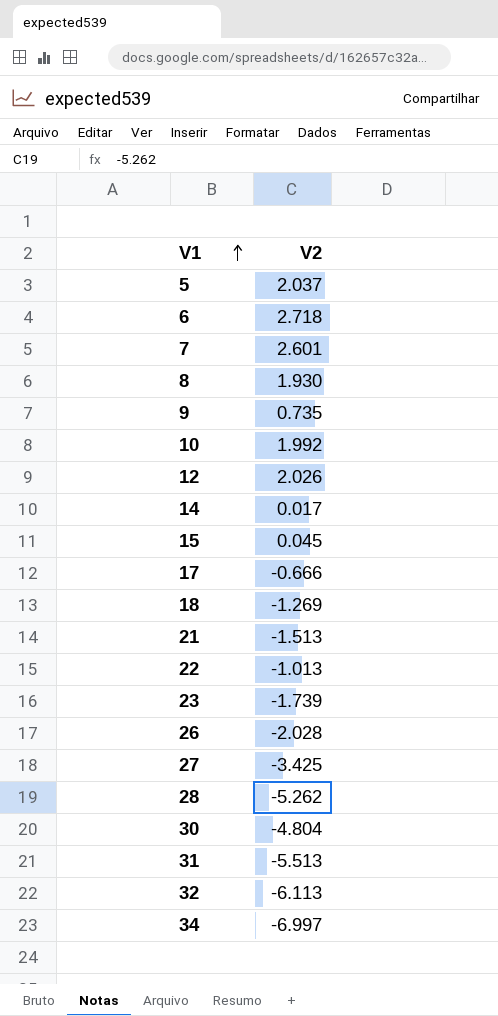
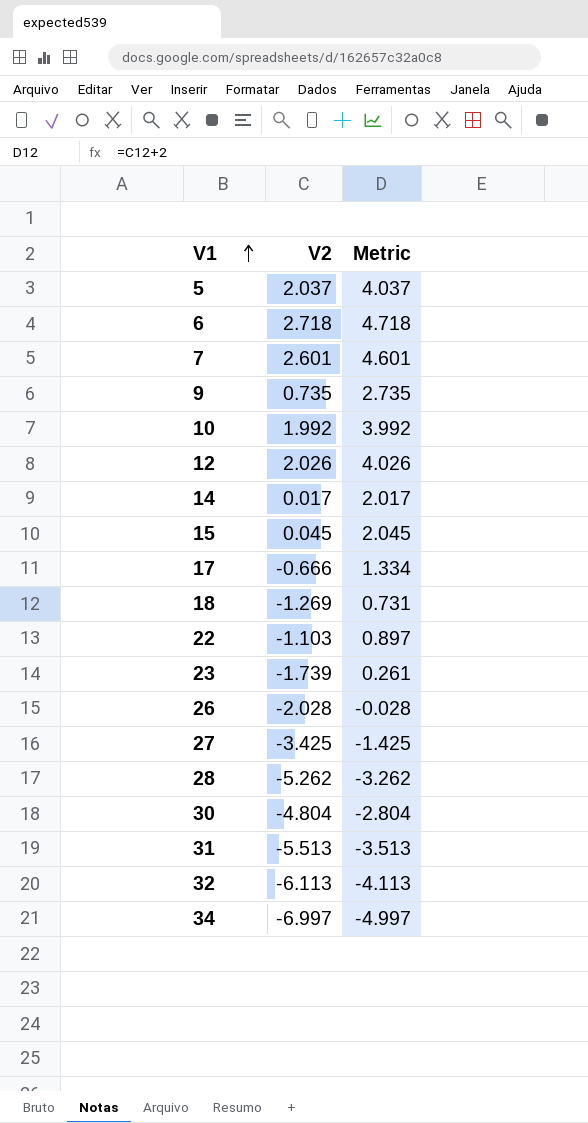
column Metric | formula: none -> [V2] + 2
row 8: 1.930 -> none
row 21: -1.513 -> none
22 | V2: -1.013 -> -1.103

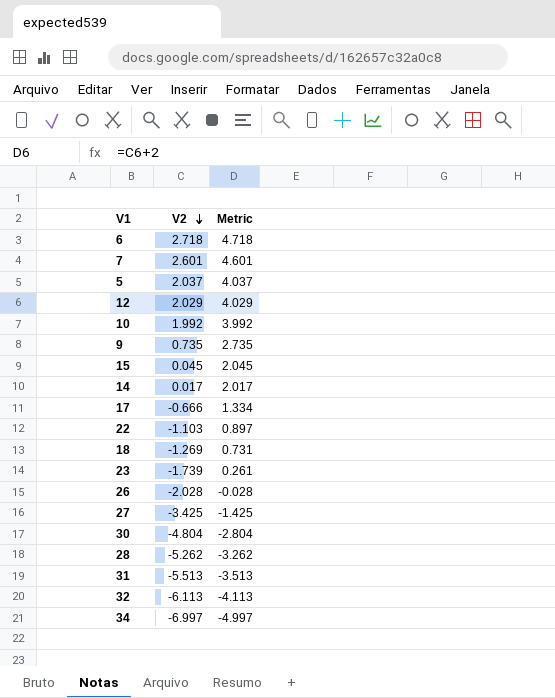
row order: V1 ascending -> V2 descending
12 | V2: 2.026 -> 2.029
12 | Metric: 4.026 -> 4.029

